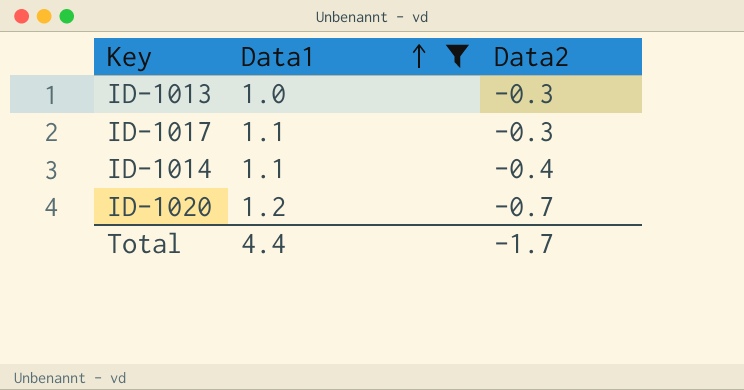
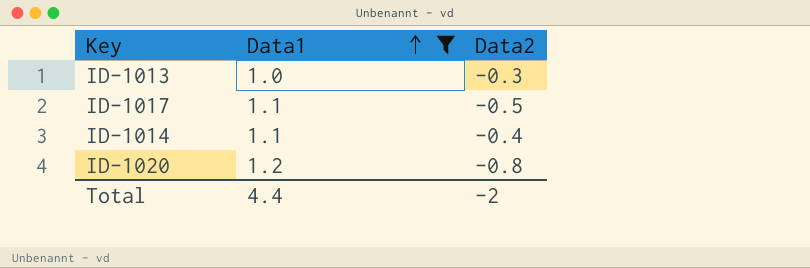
ID-1017 | Data2: -0.3 -> -0.5
ID-1020 | Data2: -0.7 -> -0.8
Total | Data2: -1.7 -> -2

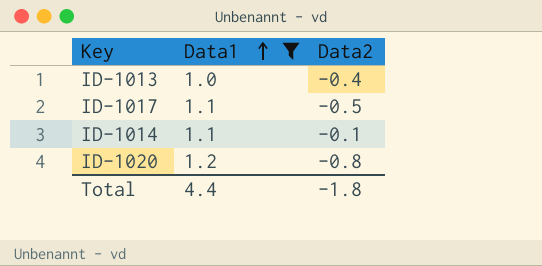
ID-1013 | Data2: -0.3 -> -0.4
ID-1014 | Data2: -0.4 -> -0.1
Total | Data2: -2 -> -1.8

